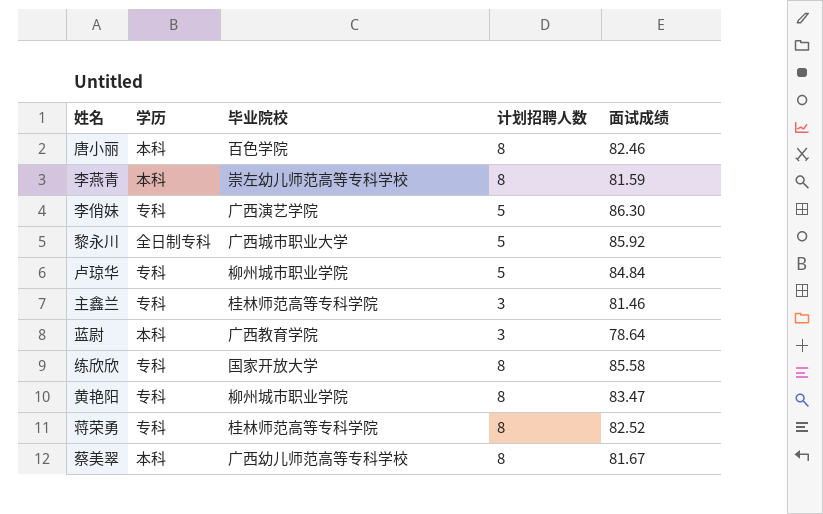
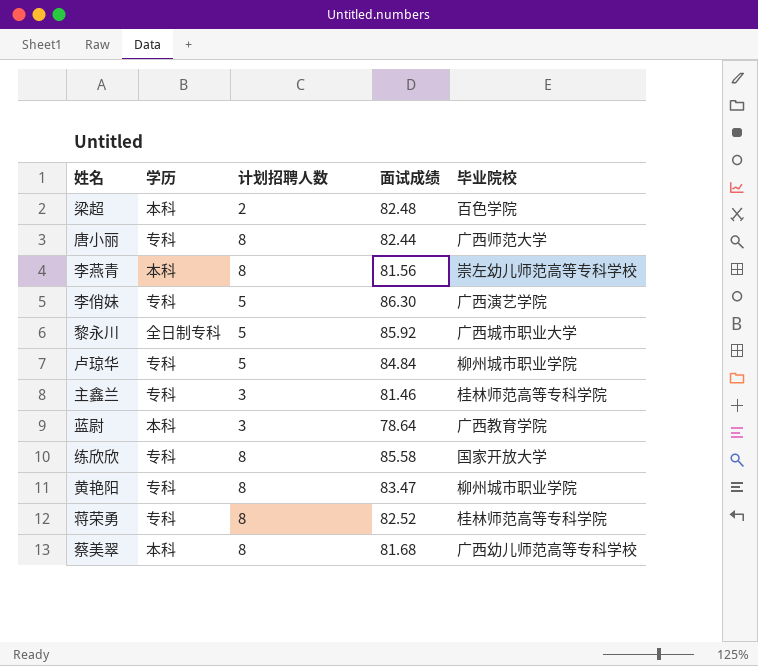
column 毕业院校 | position: 3 -> 5
row 梁超: none -> 本科 | 2 | 82.48 | 百色学院
唐小丽 | 学历: 本科 -> 专科
唐小丽 | 面试成绩: 82.46 -> 82.44
唐小丽 | 毕业院校: 百色学院 -> 广西师范大学
李燕青 | 面试成绩: 81.59 -> 81.56
蔡美翠 | 面试成绩: 81.67 -> 81.68

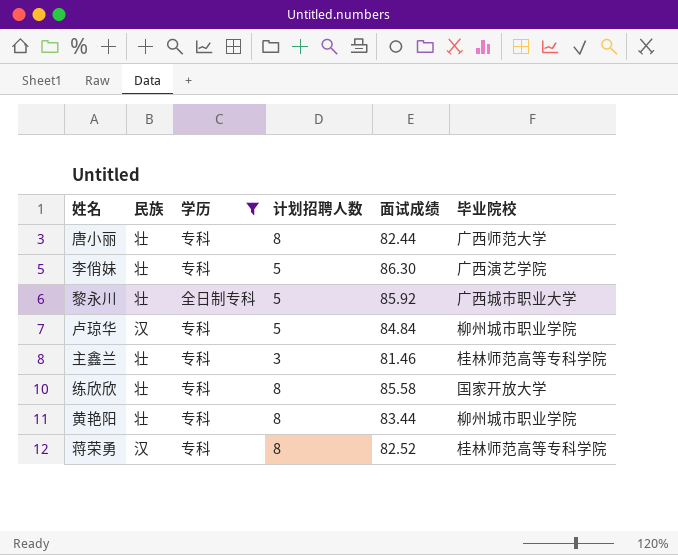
filter: none -> 学历 != 本科
column 民族 | position: none -> 2
黄艳阳 | 面试成绩: 83.47 -> 83.44

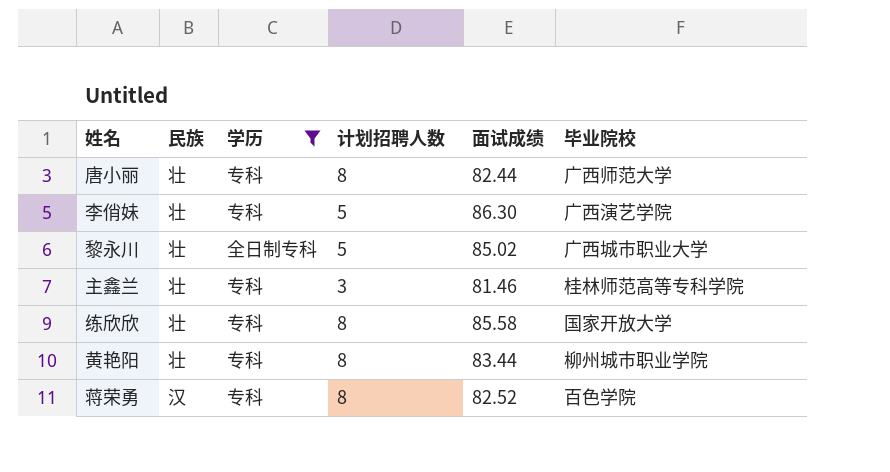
row 卢琼华: 汉 | 专科 | 5 | 84.84 | 柳州城市职业学院 -> none
黎永川 | 面试成绩: 85.92 -> 85.02
蒋荣勇 | 毕业院校: 桂林师范高等专科学院 -> 百色学院

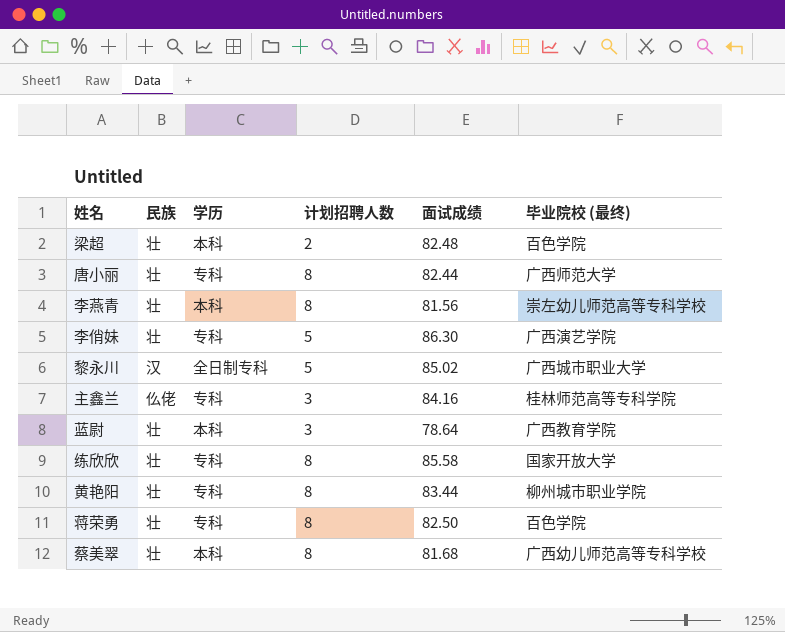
filter: 学历 != 本科 -> none
column name: 毕业院校 -> 毕业院校 (最终)
黎永川 | 民族: 壮 -> 汉
主鑫兰 | 民族: 壮 -> 仫佬
主鑫兰 | 面试成绩: 81.46 -> 84.16
蒋荣勇 | 民族: 汉 -> 壮
蒋荣勇 | 面试成绩: 82.52 -> 82.50

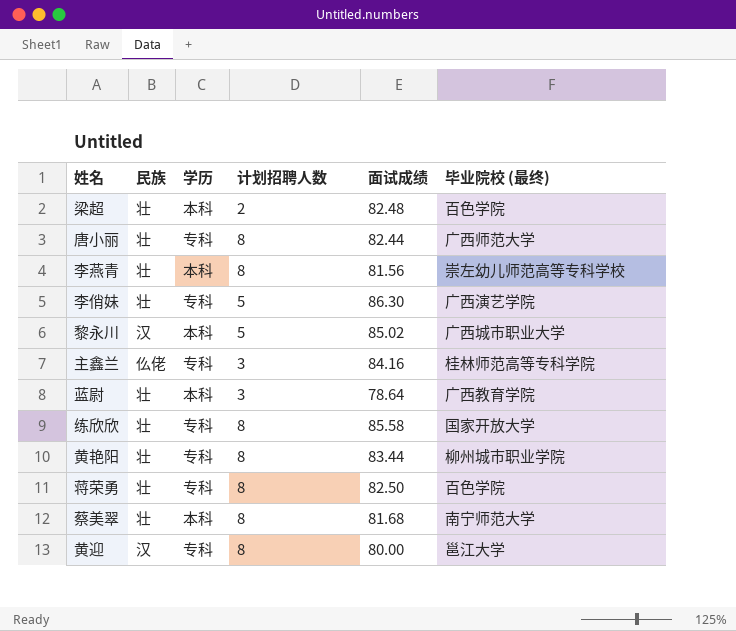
黎永川 | 学历: 全日制专科 -> 本科
蔡美翠 | 毕业院校 (最终): 广西幼儿师范高等专科学校 -> 南宁师范大学
row 黄迎: none -> 汉 | 专科 | 8 | 80.00 | 邕江大学

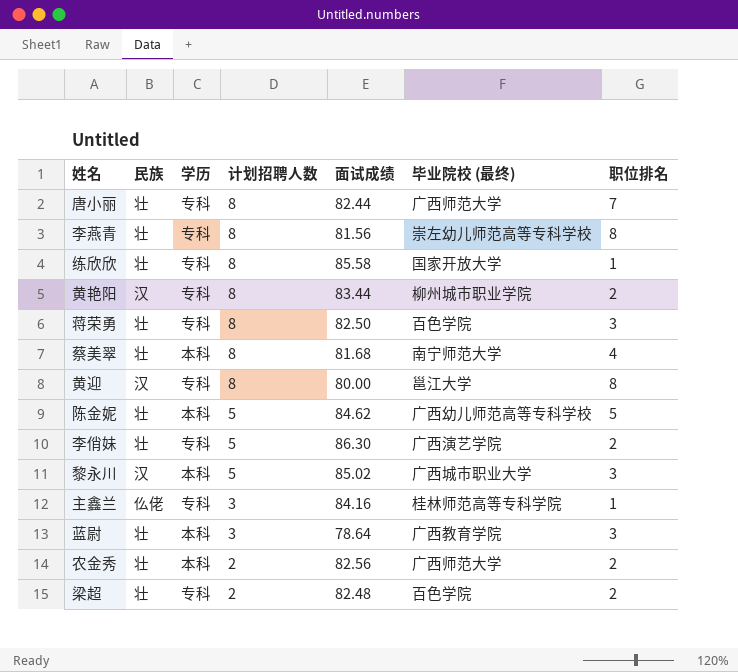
row order: none -> 计划招聘人数 descending
column 职位排名 | position: none -> 7
李燕青 | 学历: 本科 -> 专科
黄艳阳 | 民族: 壮 -> 汉
row 陈金妮: none -> 壮 | 本科 | 5 | 84.62 | 广西幼儿师范高等专科学校 | 5
row 农金秀: none -> 壮 | 本科 | 2 | 82.56 | 广西师范大学 | 2
梁超 | 学历: 本科 -> 专科

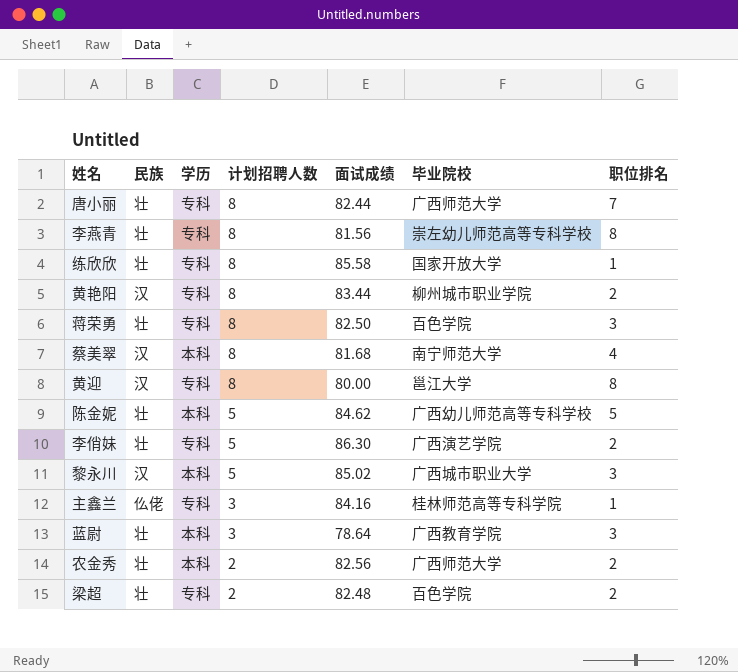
column name: 毕业院校 (最终) -> 毕业院校
蔡美翠 | 民族: 壮 -> 汉

